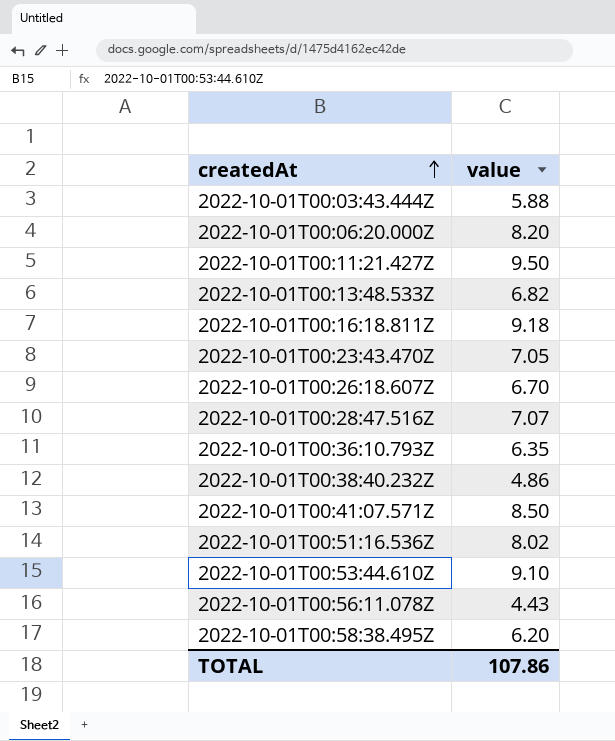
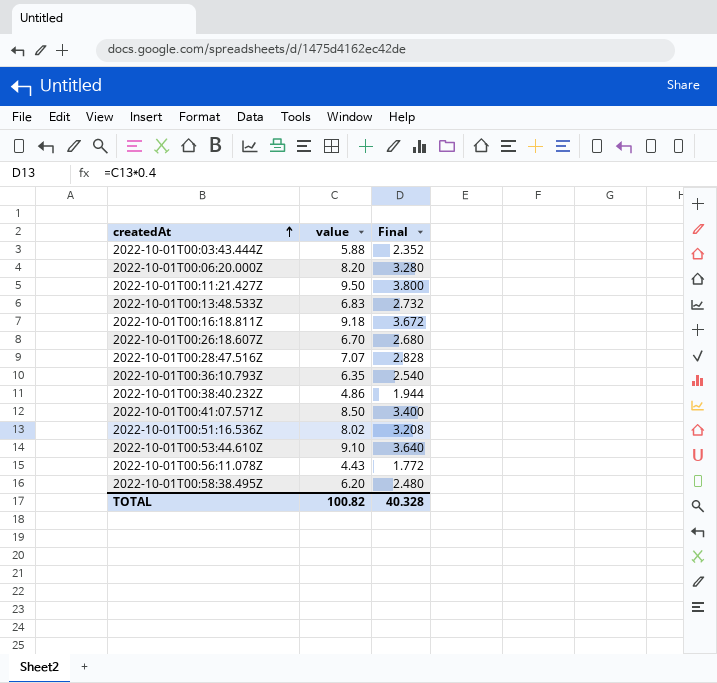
column Final | formula: none -> [value] * 0.4
row 2022-10-01T00:23:43.470Z: 7.05 -> none
2022-10-01T00:13:48.533Z | value: 6.82 -> 6.83
TOTAL | value: 107.86 -> 100.82

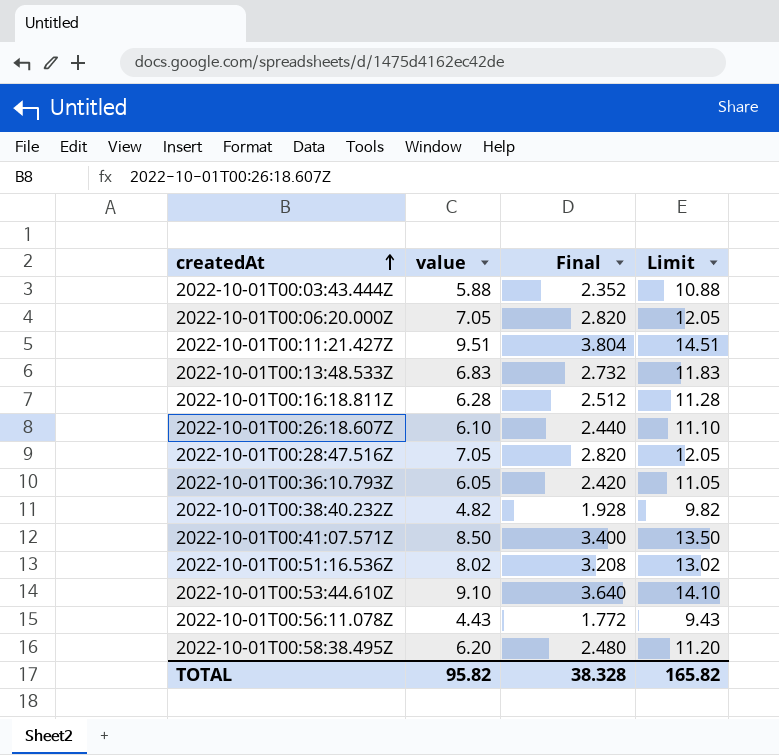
column Limit | formula: none -> [value] + 5
2022-10-01T00:06:20.000Z | value: 8.20 -> 7.05
2022-10-01T00:06:20.000Z | Final: 3.280 -> 2.820
2022-10-01T00:11:21.427Z | value: 9.50 -> 9.51
2022-10-01T00:11:21.427Z | Final: 3.800 -> 3.804
2022-10-01T00:16:18.811Z | value: 9.18 -> 6.28
2022-10-01T00:16:18.811Z | Final: 3.672 -> 2.512
2022-10-01T00:26:18.607Z | value: 6.70 -> 6.10
2022-10-01T00:26:18.607Z | Final: 2.680 -> 2.440
2022-10-01T00:28:47.516Z | value: 7.07 -> 7.05
2022-10-01T00:28:47.516Z | Final: 2.828 -> 2.820
2022-10-01T00:36:10.793Z | value: 6.35 -> 6.05
2022-10-01T00:36:10.793Z | Final: 2.540 -> 2.420
2022-10-01T00:38:40.232Z | value: 4.86 -> 4.82
2022-10-01T00:38:40.232Z | Final: 1.944 -> 1.928
TOTAL | value: 100.82 -> 95.82
TOTAL | Final: 40.328 -> 38.328

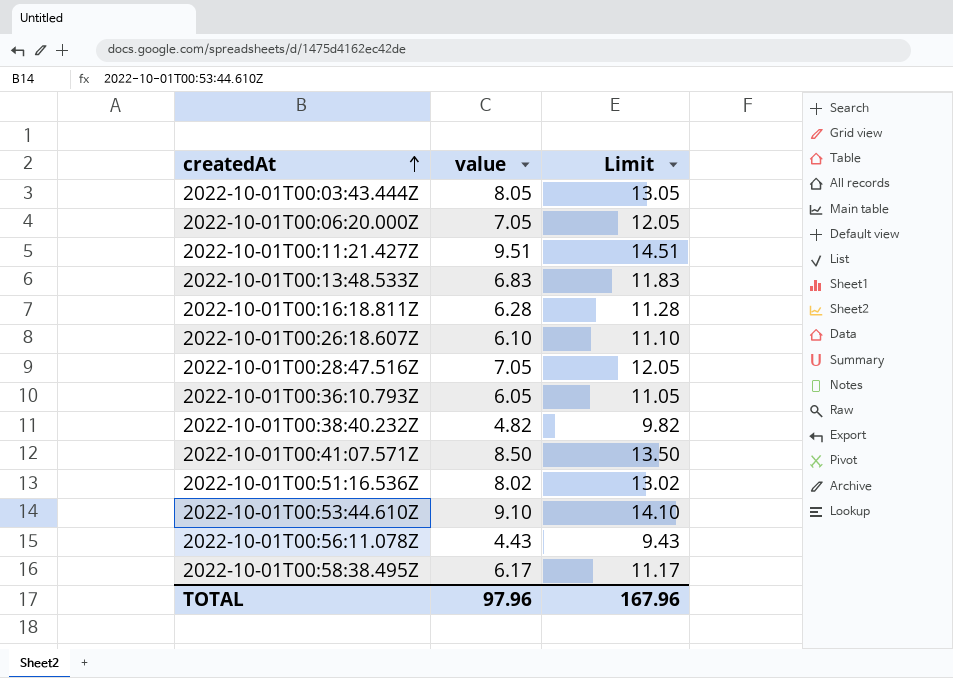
column Final | formula: [value] * 0.4 -> none
2022-10-01T00:03:43.444Z | value: 5.88 -> 8.05
2022-10-01T00:03:43.444Z | Limit: 10.88 -> 13.05
2022-10-01T00:58:38.495Z | value: 6.20 -> 6.17
2022-10-01T00:58:38.495Z | Limit: 11.20 -> 11.17
TOTAL | value: 95.82 -> 97.96
TOTAL | Limit: 165.82 -> 167.96

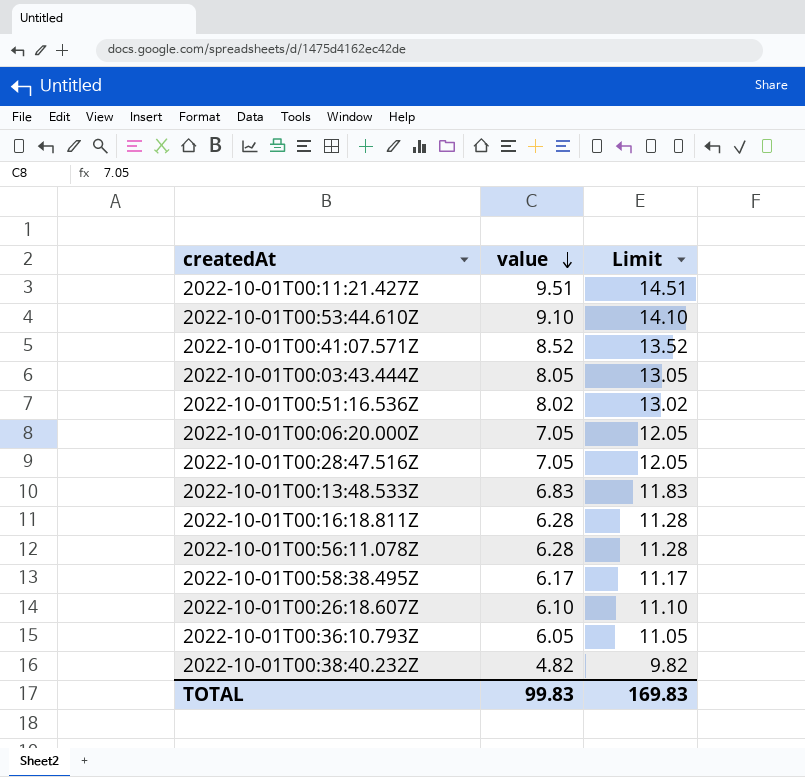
row order: createdAt ascending -> value descending
2022-10-01T00:41:07.571Z | value: 8.50 -> 8.52
2022-10-01T00:41:07.571Z | Limit: 13.50 -> 13.52
2022-10-01T00:56:11.078Z | value: 4.43 -> 6.28
2022-10-01T00:56:11.078Z | Limit: 9.43 -> 11.28
TOTAL | value: 97.96 -> 99.83
TOTAL | Limit: 167.96 -> 169.83

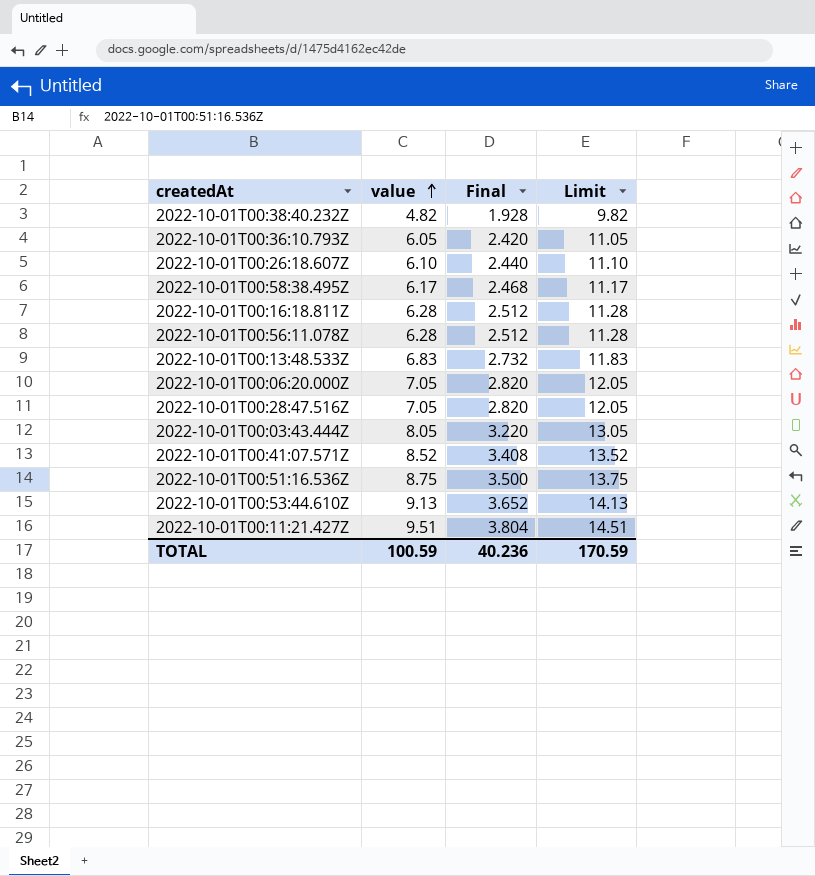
row order: value descending -> value ascending
column Final | formula: none -> [value] * 0.4
2022-10-01T00:51:16.536Z | value: 8.02 -> 8.75
2022-10-01T00:51:16.536Z | Limit: 13.02 -> 13.75
2022-10-01T00:53:44.610Z | value: 9.10 -> 9.13
2022-10-01T00:53:44.610Z | Limit: 14.10 -> 14.13
TOTAL | value: 99.83 -> 100.59
TOTAL | Limit: 169.83 -> 170.59

